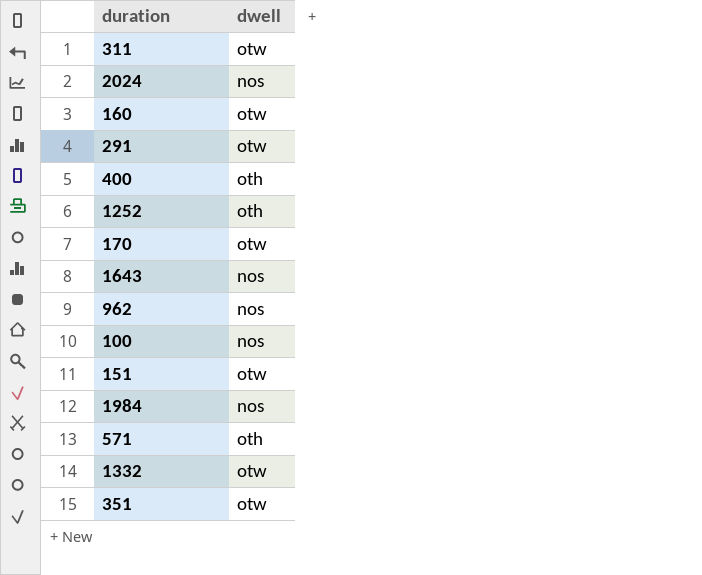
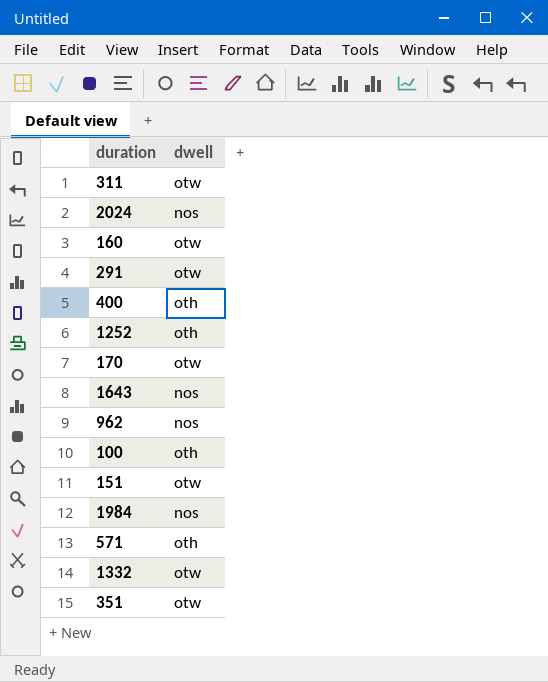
100 | dwell: nos -> oth

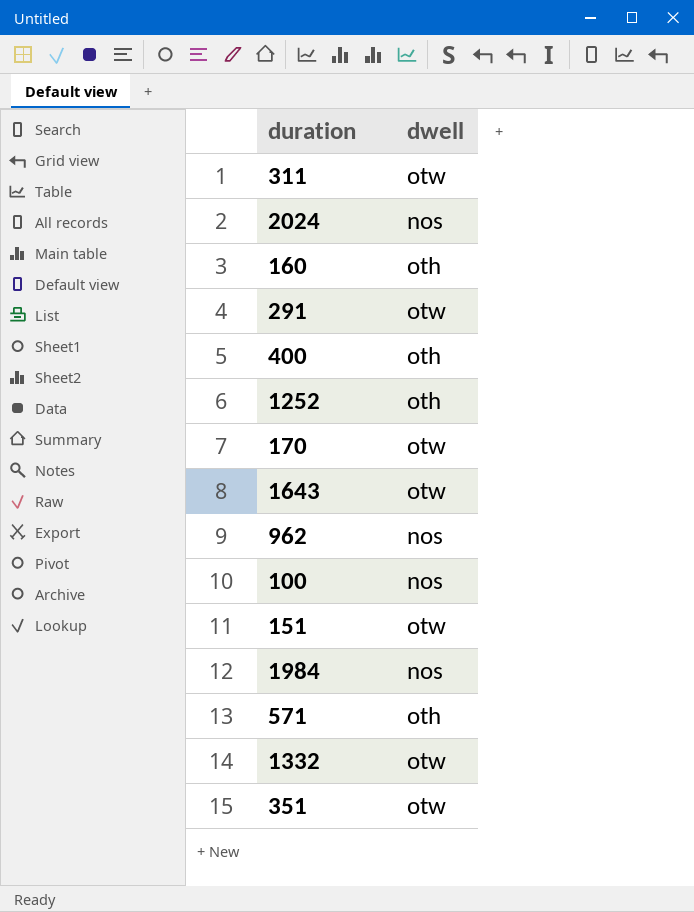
160 | dwell: otw -> oth
1643 | dwell: nos -> otw
100 | dwell: oth -> nos

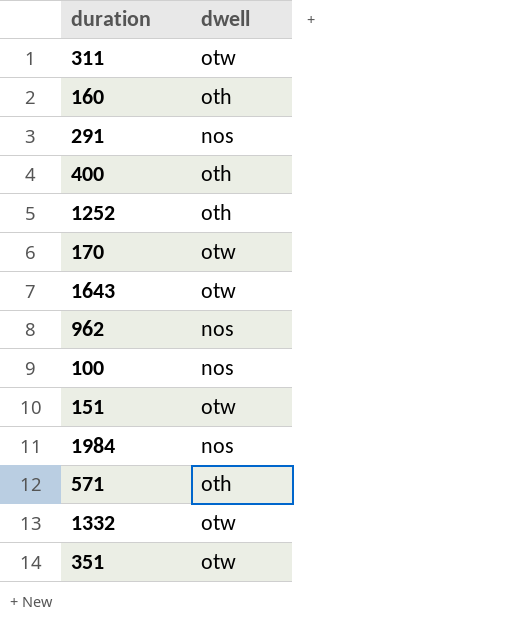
row 2024: nos -> none
291 | dwell: otw -> nos

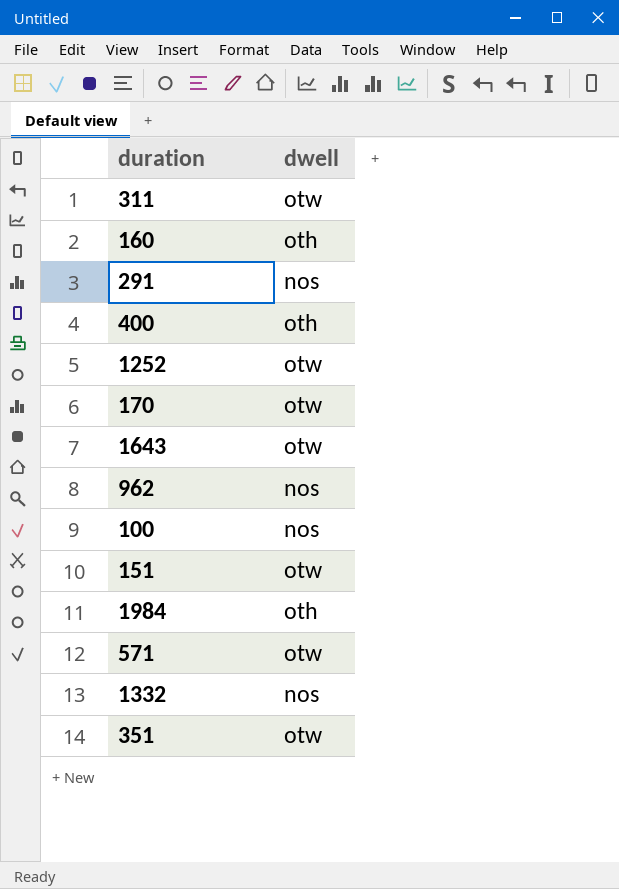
1252 | dwell: oth -> otw
1984 | dwell: nos -> oth
571 | dwell: oth -> otw
1332 | dwell: otw -> nos

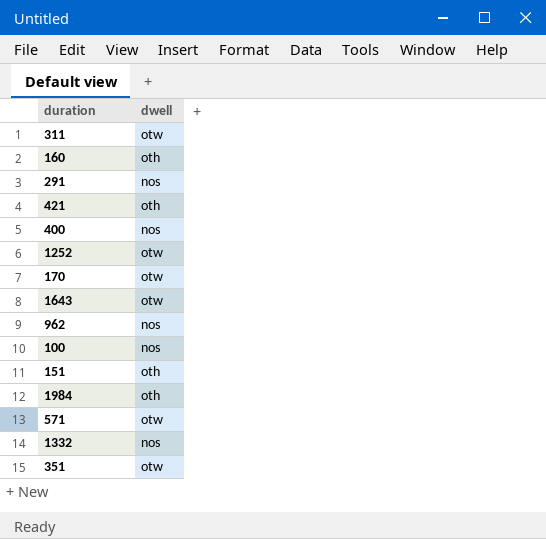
row 421: none -> oth
400 | dwell: oth -> nos
151 | dwell: otw -> oth

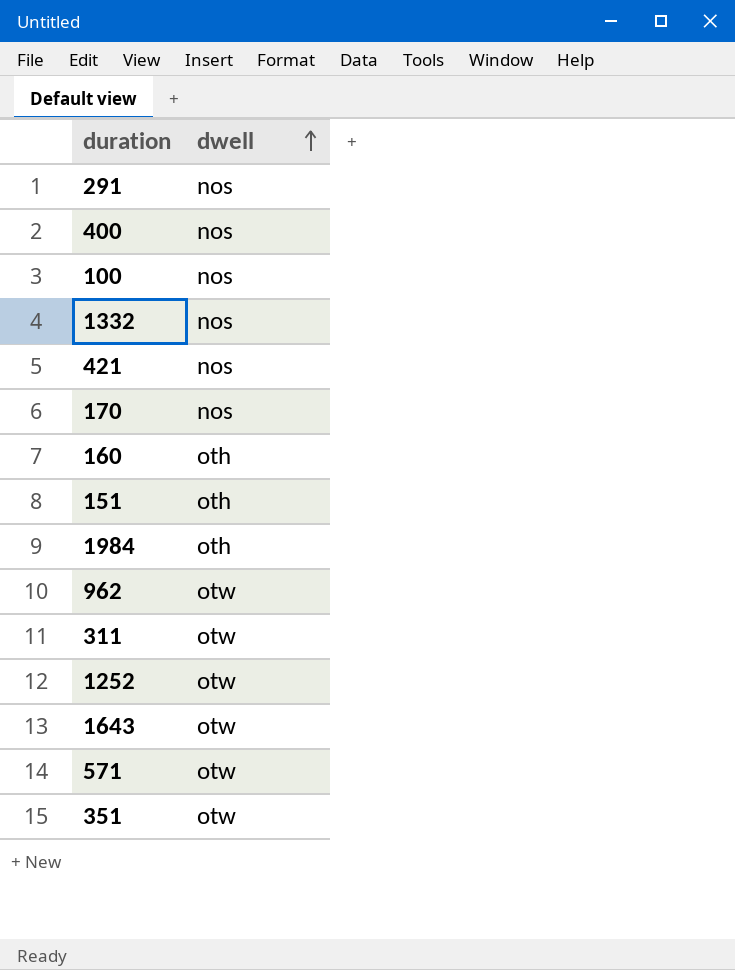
row order: none -> dwell ascending
421 | dwell: oth -> nos
170 | dwell: otw -> nos
962 | dwell: nos -> otw

